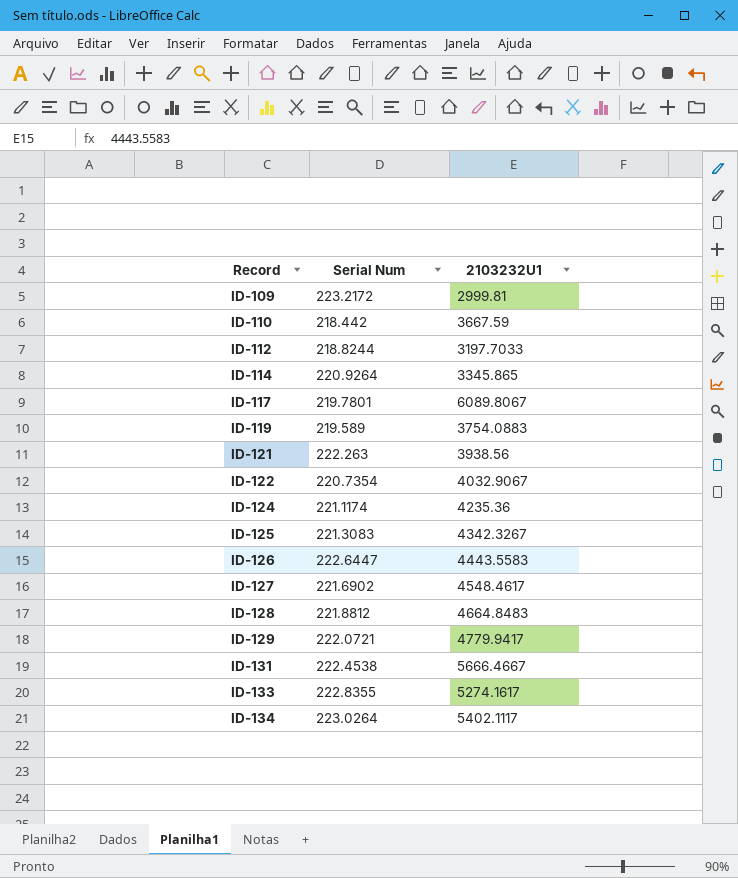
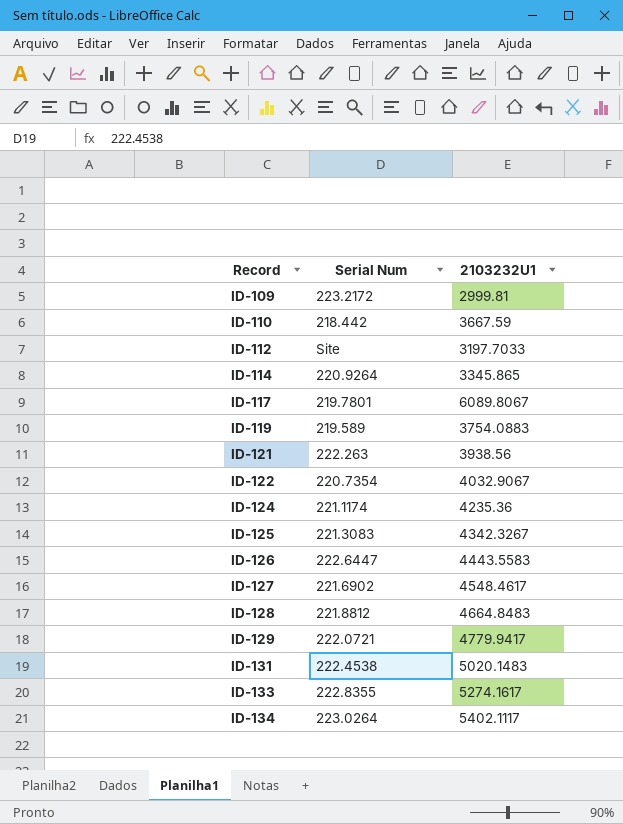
ID-112 | Serial Num: 218.8244 -> Site
ID-131 | 2103232U1: 5666.4667 -> 5020.1483

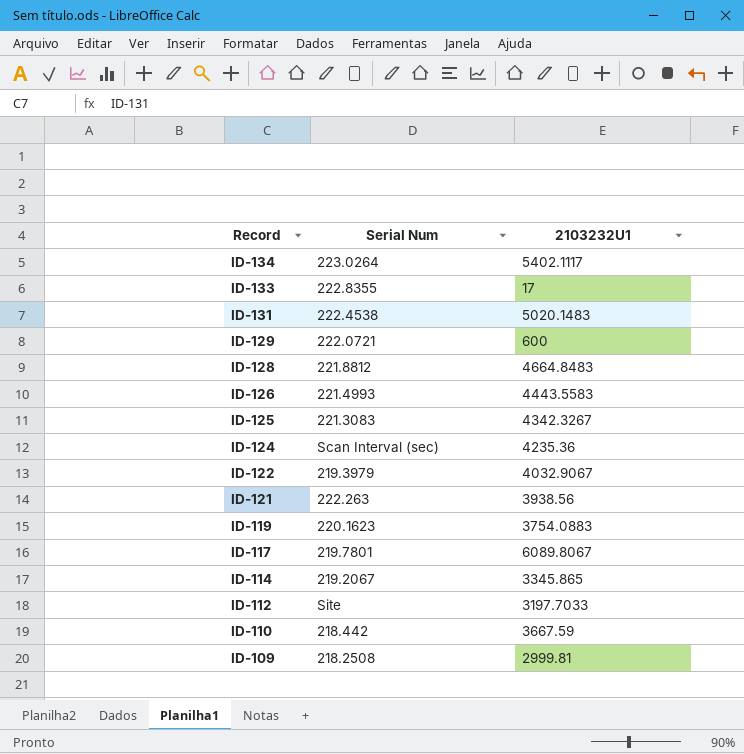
row order: Record ascending -> Record descending
row ID-127: 221.6902 | 4548.4617 -> none
ID-133 | 2103232U1: 5274.1617 -> 17
ID-129 | 2103232U1: 4779.9417 -> 600
ID-126 | Serial Num: 222.6447 -> 221.4993
ID-124 | Serial Num: 221.1174 -> Scan Interval (sec)
ID-122 | Serial Num: 220.7354 -> 219.3979
ID-119 | Serial Num: 219.589 -> 220.1623
ID-114 | Serial Num: 220.9264 -> 219.2067
ID-109 | Serial Num: 223.2172 -> 218.2508

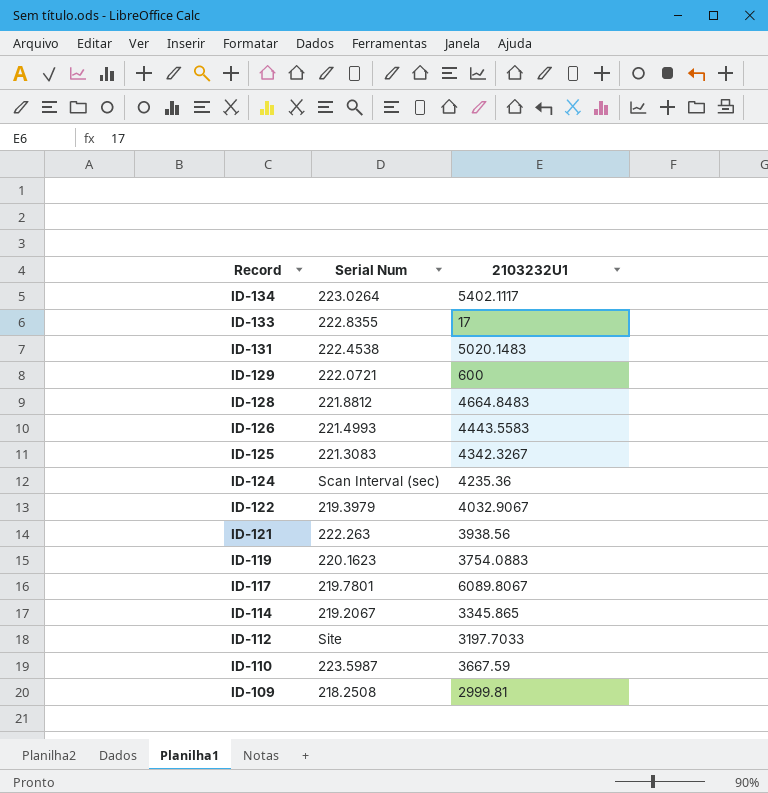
ID-110 | Serial Num: 218.442 -> 223.5987

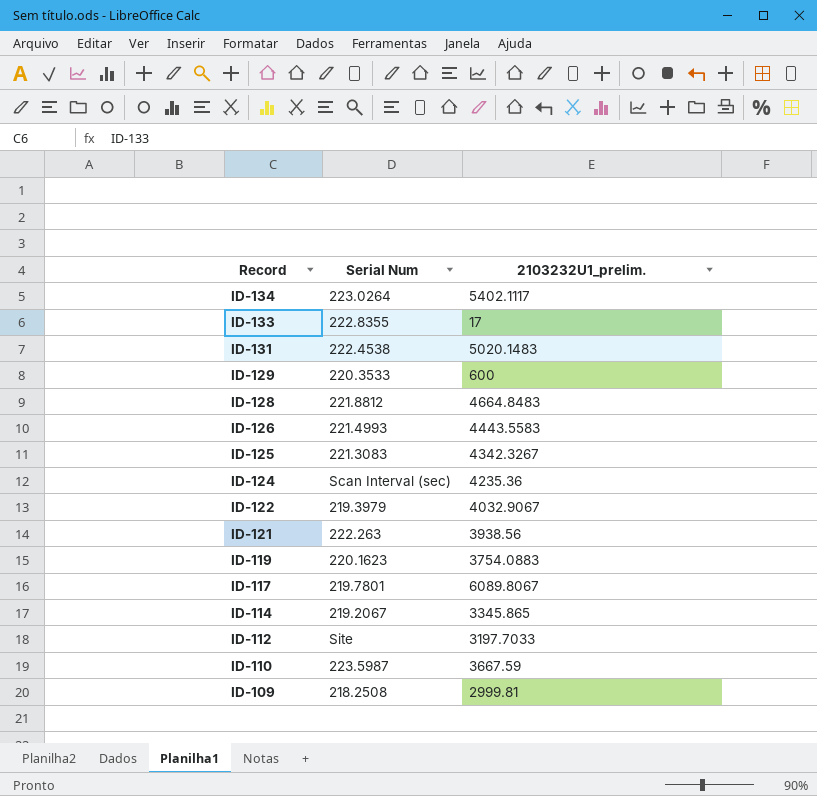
column name: 2103232U1 -> 2103232U1_prelim.
ID-129 | Serial Num: 222.0721 -> 220.3533

